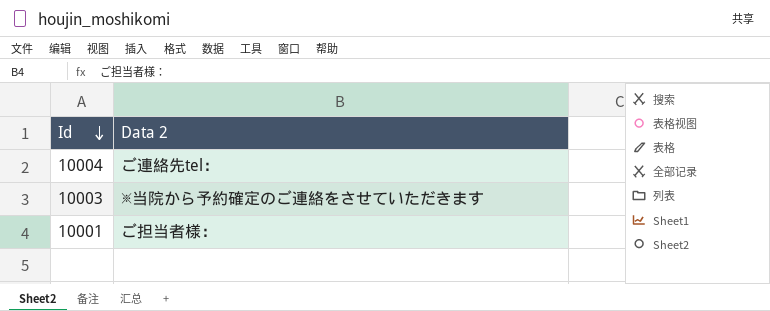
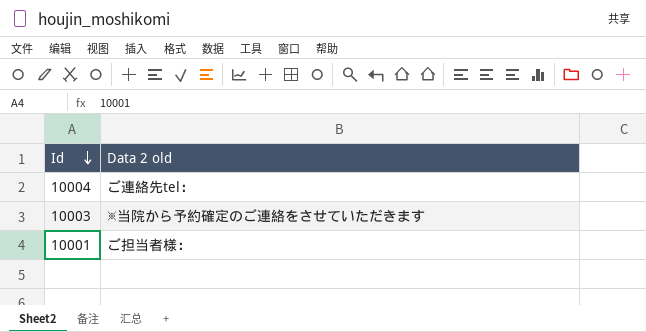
column name: Data 2 -> Data 2 old

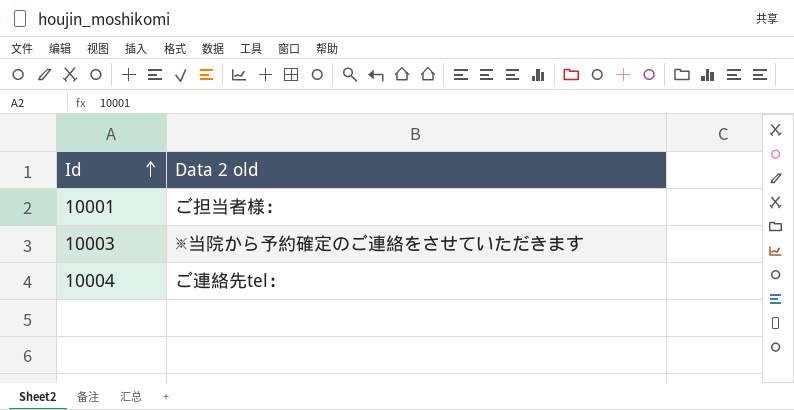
row order: Id descending -> Id ascending

